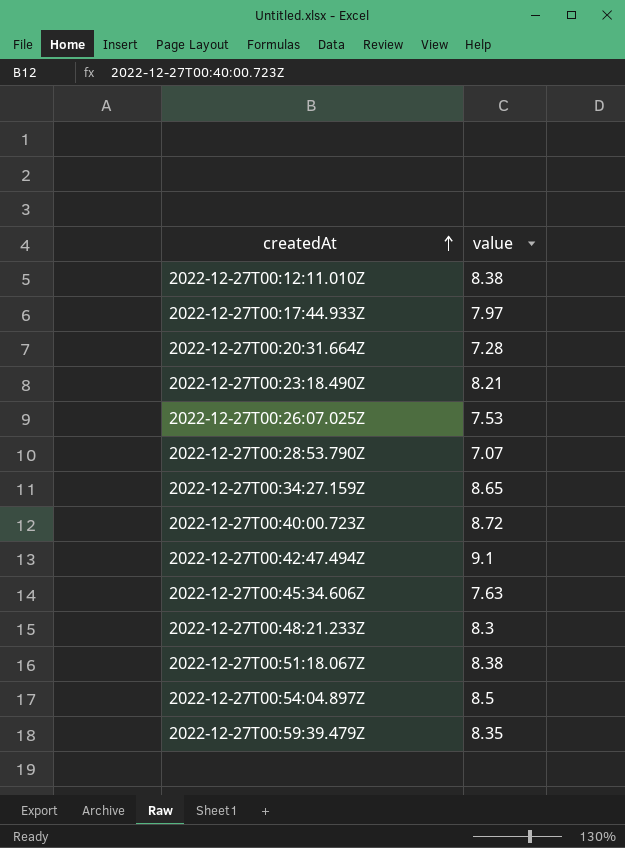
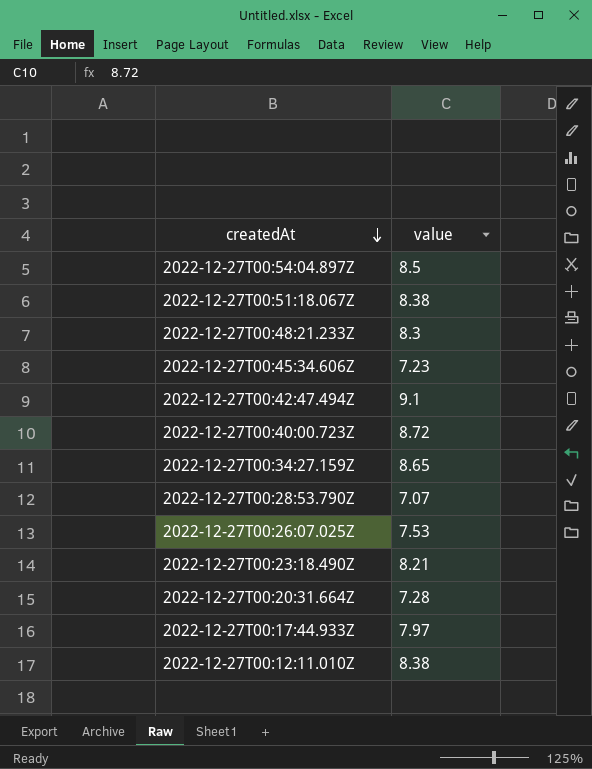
row order: createdAt ascending -> createdAt descending
row 2022-12-27T00:59:39.479Z: 8.35 -> none
2022-12-27T00:45:34.606Z | value: 7.63 -> 7.23

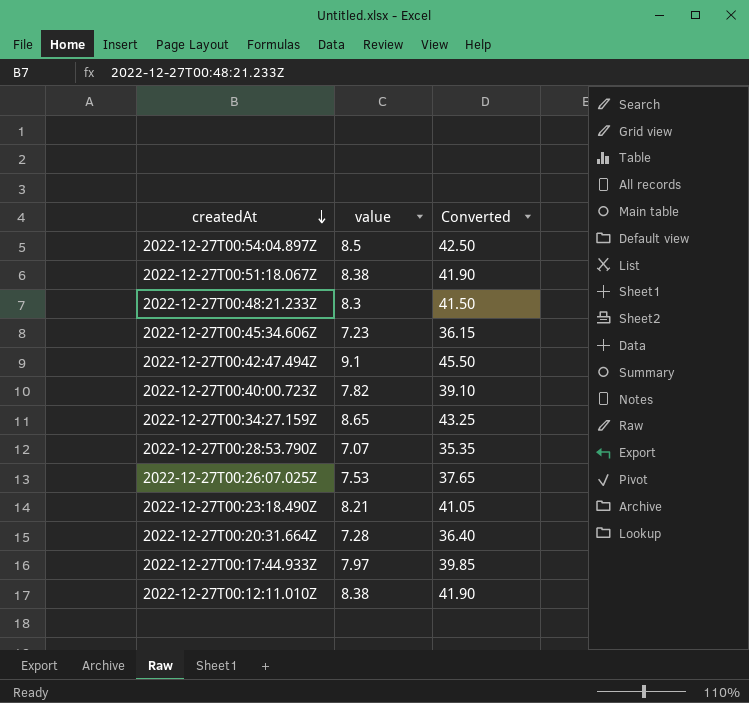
column Converted | formula: none -> [value] * 5
2022-12-27T00:40:00.723Z | value: 8.72 -> 7.82

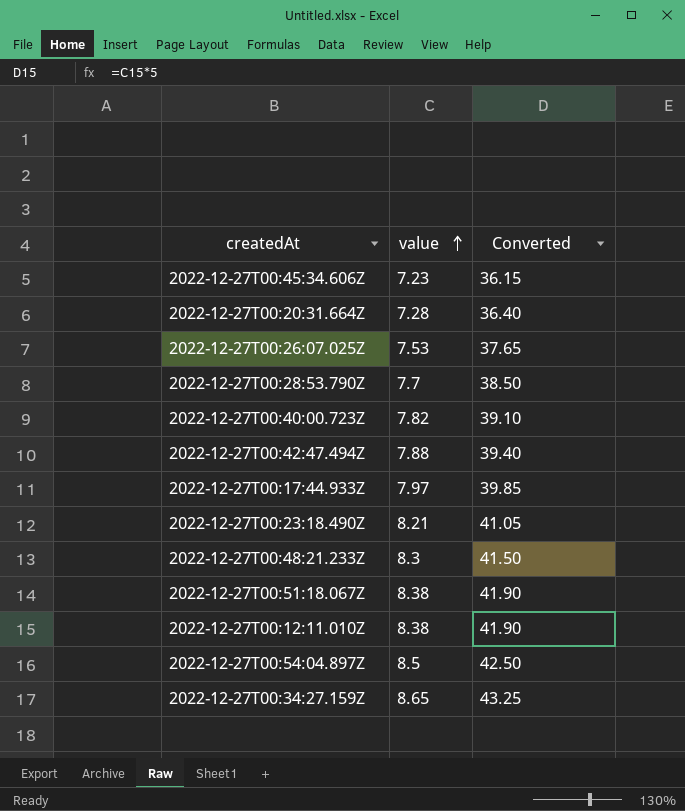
row order: createdAt descending -> value ascending
2022-12-27T00:28:53.790Z | value: 7.07 -> 7.7
2022-12-27T00:28:53.790Z | Converted: 35.35 -> 38.50
2022-12-27T00:42:47.494Z | value: 9.1 -> 7.88
2022-12-27T00:42:47.494Z | Converted: 45.50 -> 39.40

